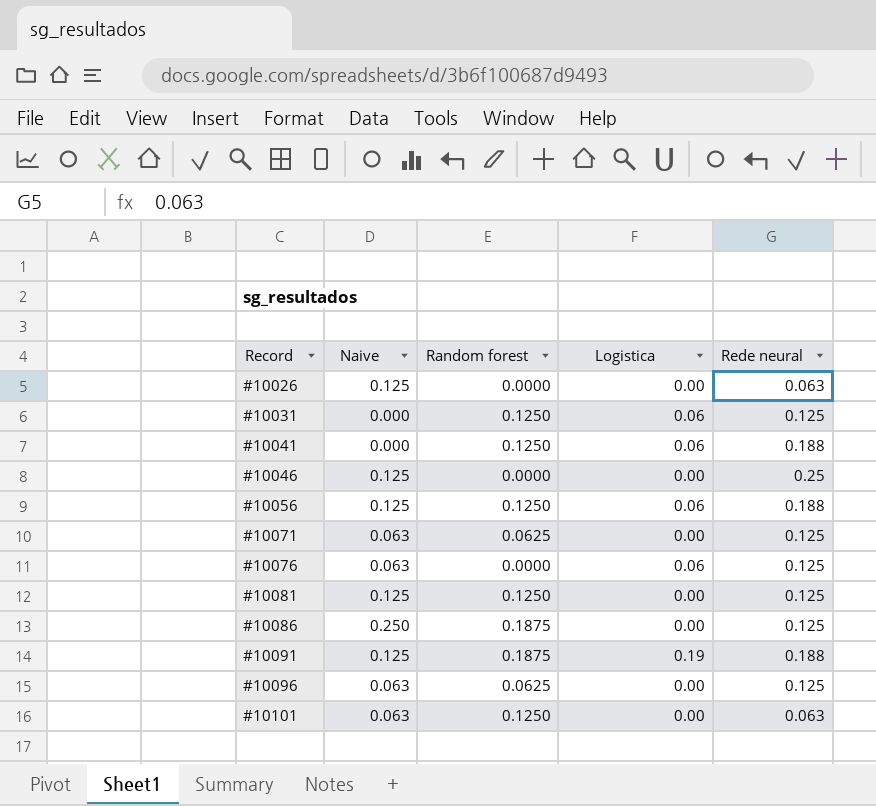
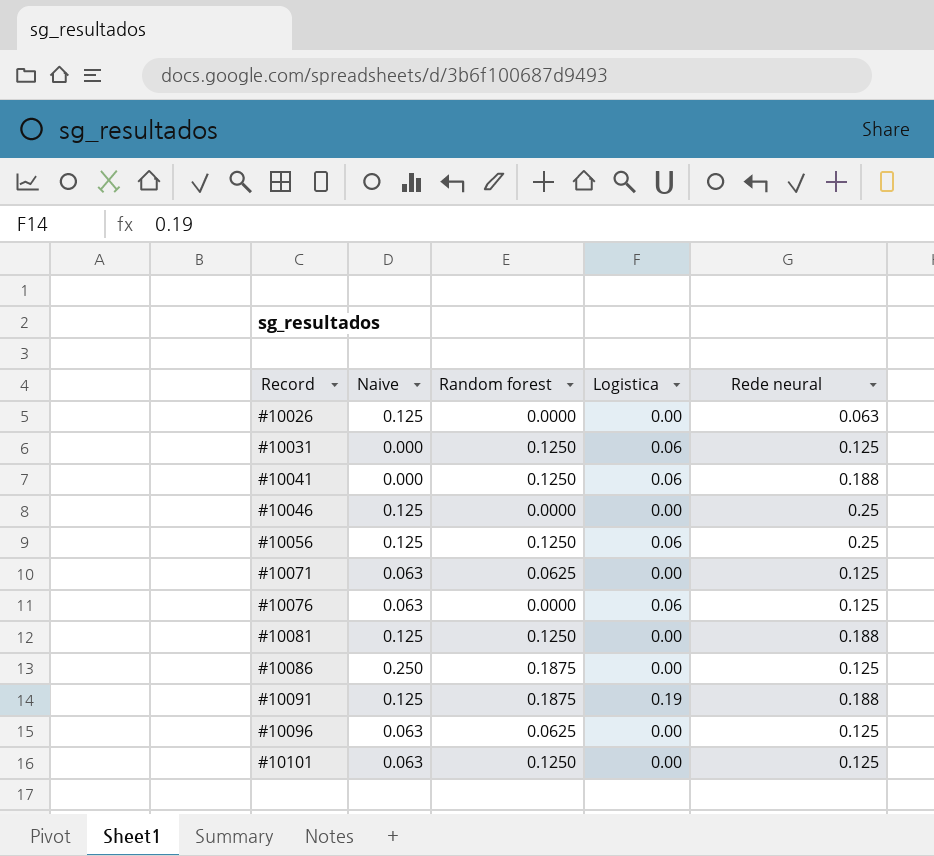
#10056 | Rede neural: 0.188 -> 0.25
#10081 | Rede neural: 0.125 -> 0.188
#10101 | Rede neural: 0.063 -> 0.125

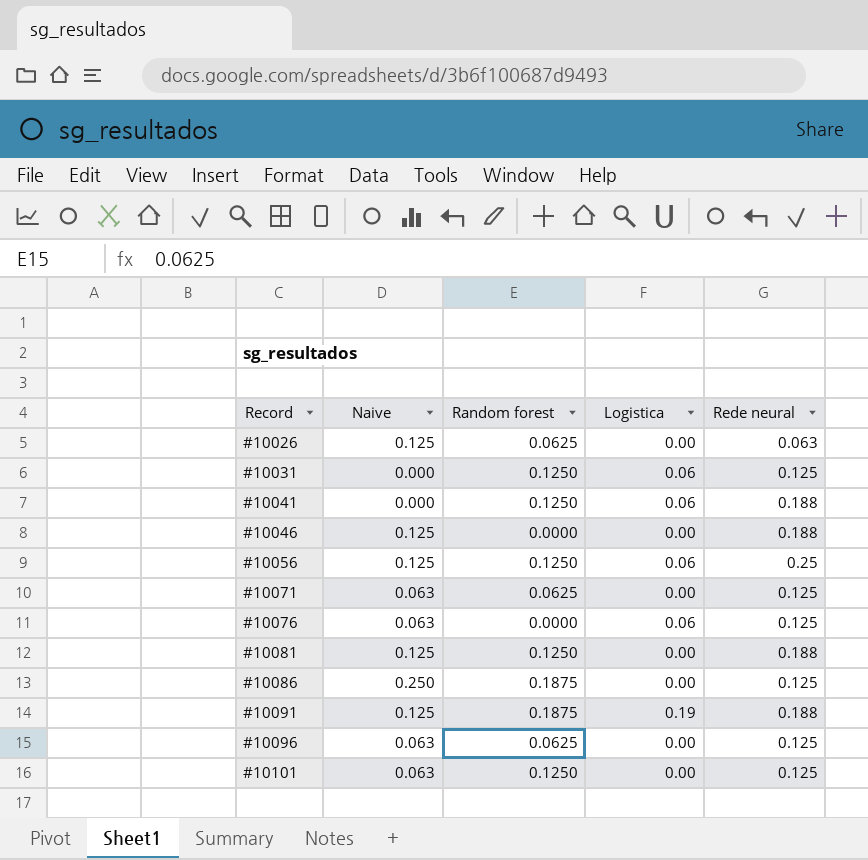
#10026 | Random forest: 0.0000 -> 0.0625
#10046 | Rede neural: 0.25 -> 0.188

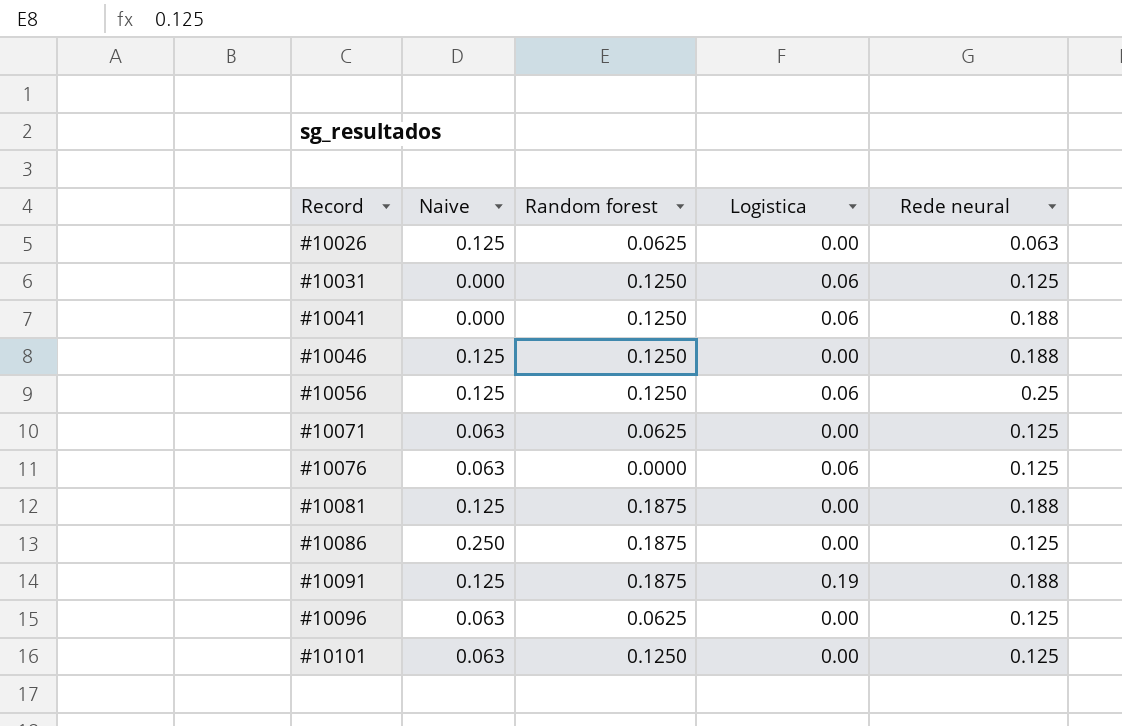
#10046 | Random forest: 0.0000 -> 0.1250
#10081 | Random forest: 0.1250 -> 0.1875

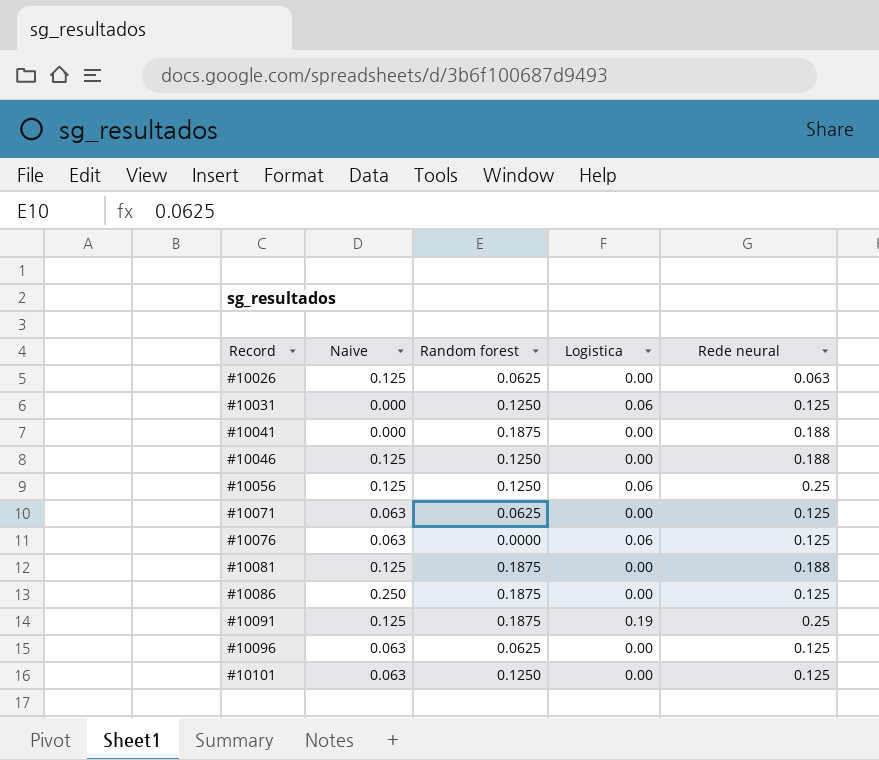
#10041 | Random forest: 0.1250 -> 0.1875
#10041 | Logistica: 0.06 -> 0.00
#10091 | Rede neural: 0.188 -> 0.25

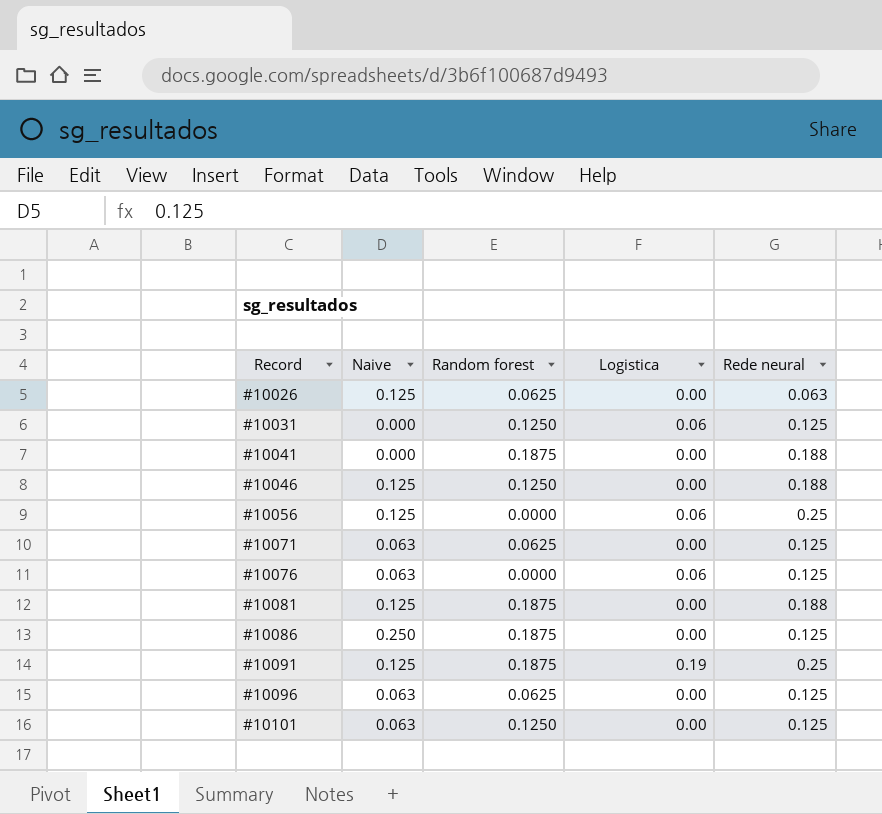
#10056 | Random forest: 0.1250 -> 0.0000

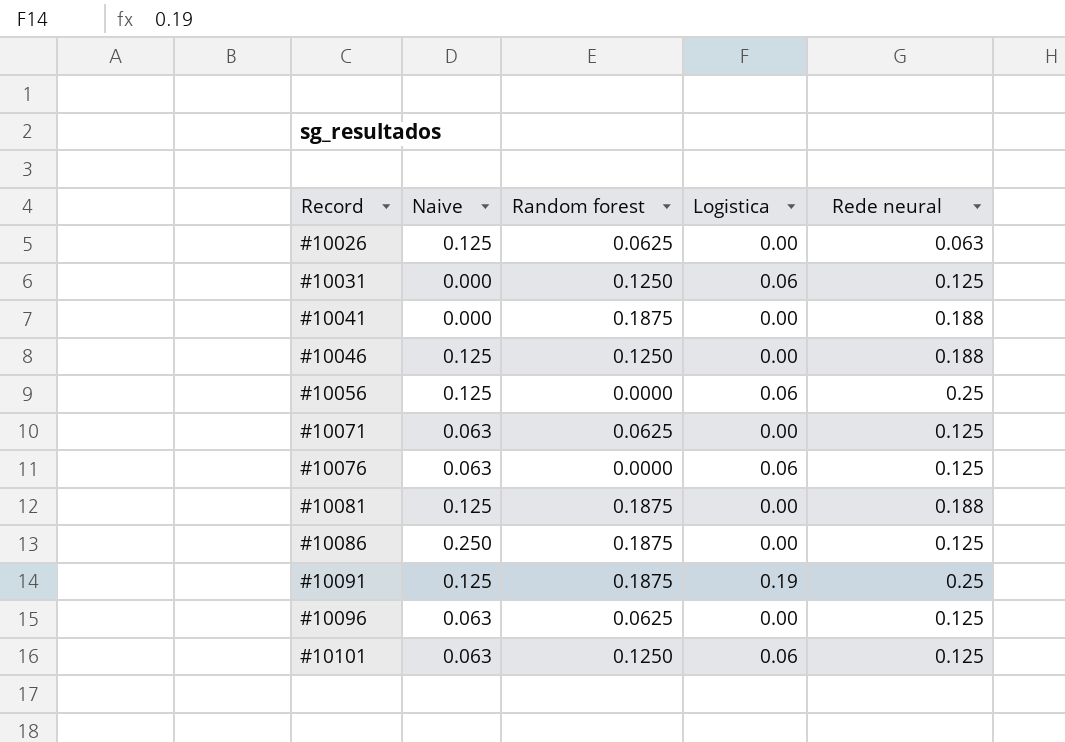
#10101 | Logistica: 0.00 -> 0.06

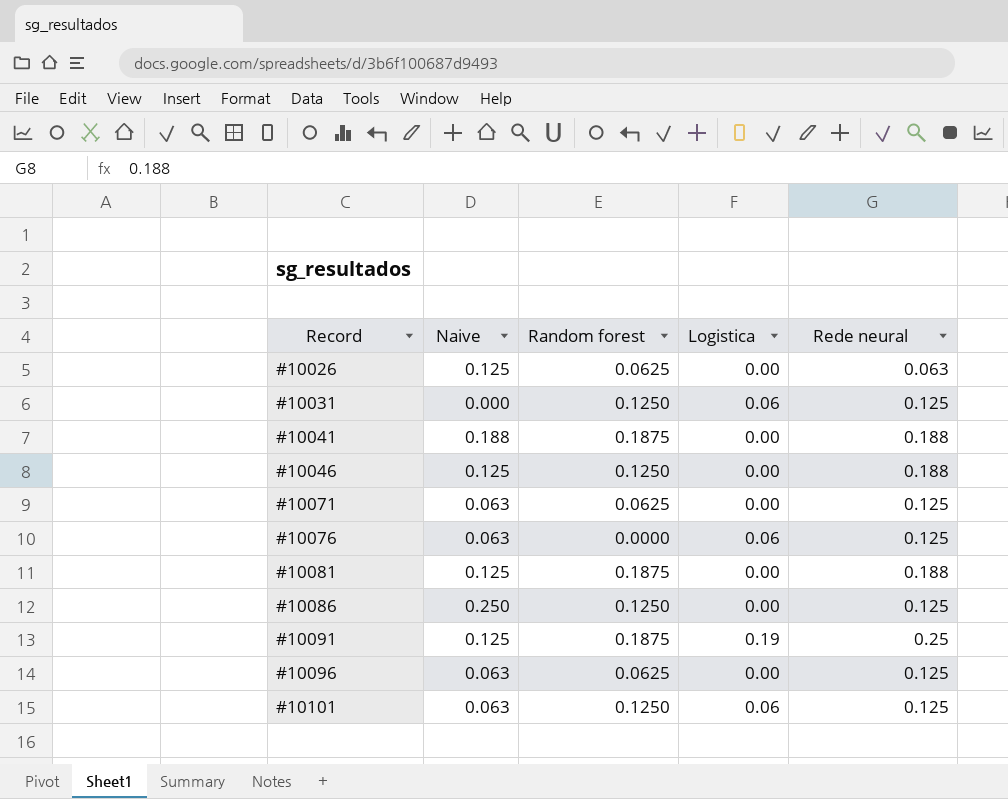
row #10056: 0.125 | 0.0000 | 0.06 | 0.25 -> none
#10041 | Naive: 0.000 -> 0.188
#10086 | Random forest: 0.1875 -> 0.1250

